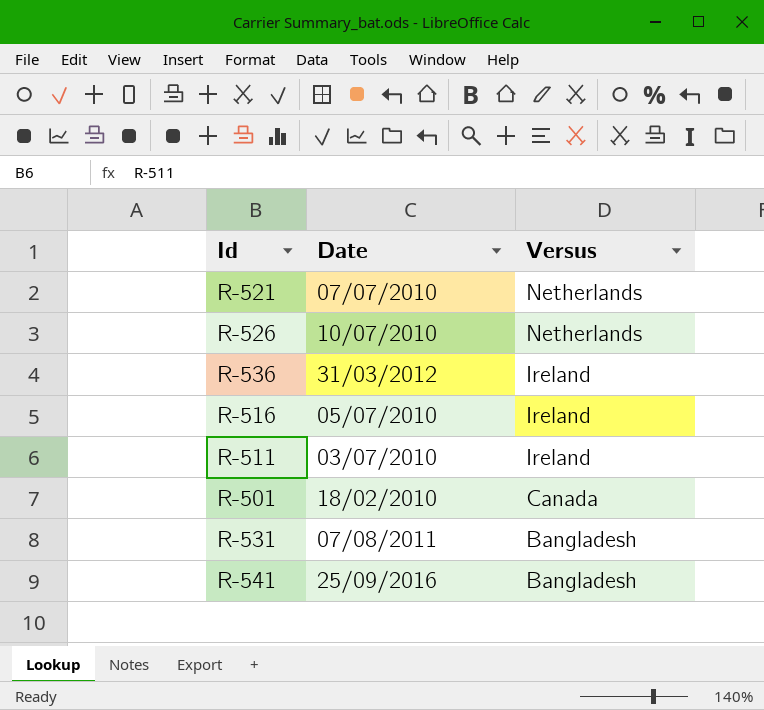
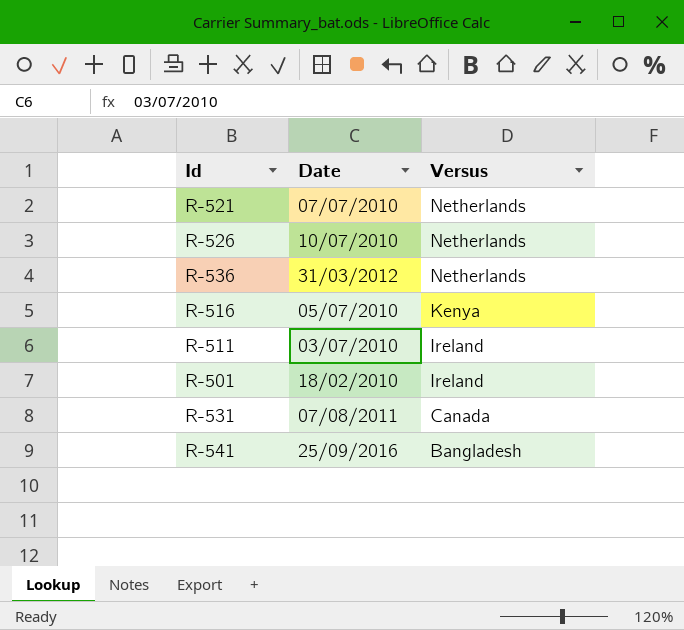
R-536 | Versus: Ireland -> Netherlands
R-516 | Versus: Ireland -> Kenya
R-501 | Versus: Canada -> Ireland
R-531 | Versus: Bangladesh -> Canada

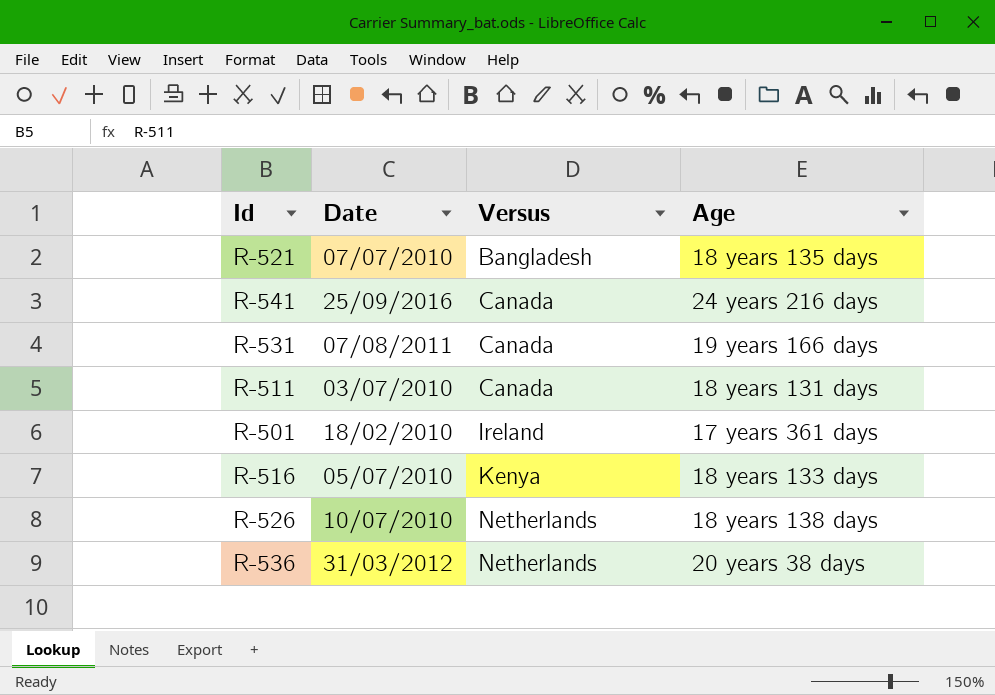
row order: Versus descending -> Versus ascending
column Age | position: none -> 4
R-521 | Versus: Netherlands -> Bangladesh
R-541 | Versus: Bangladesh -> Canada
R-511 | Versus: Ireland -> Canada

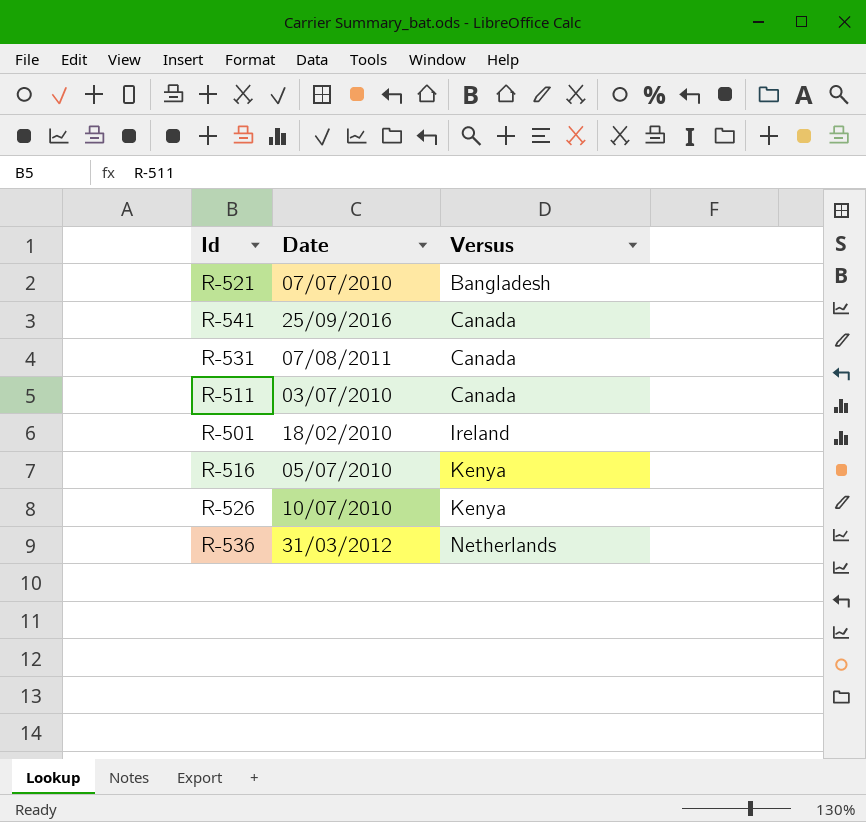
column Age | position: 4 -> none
R-526 | Versus: Netherlands -> Kenya

